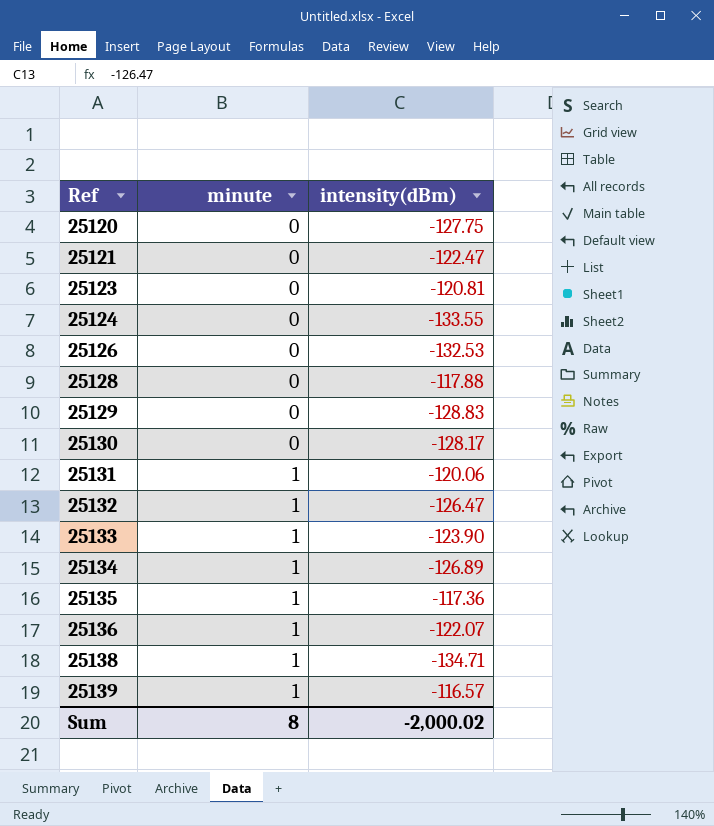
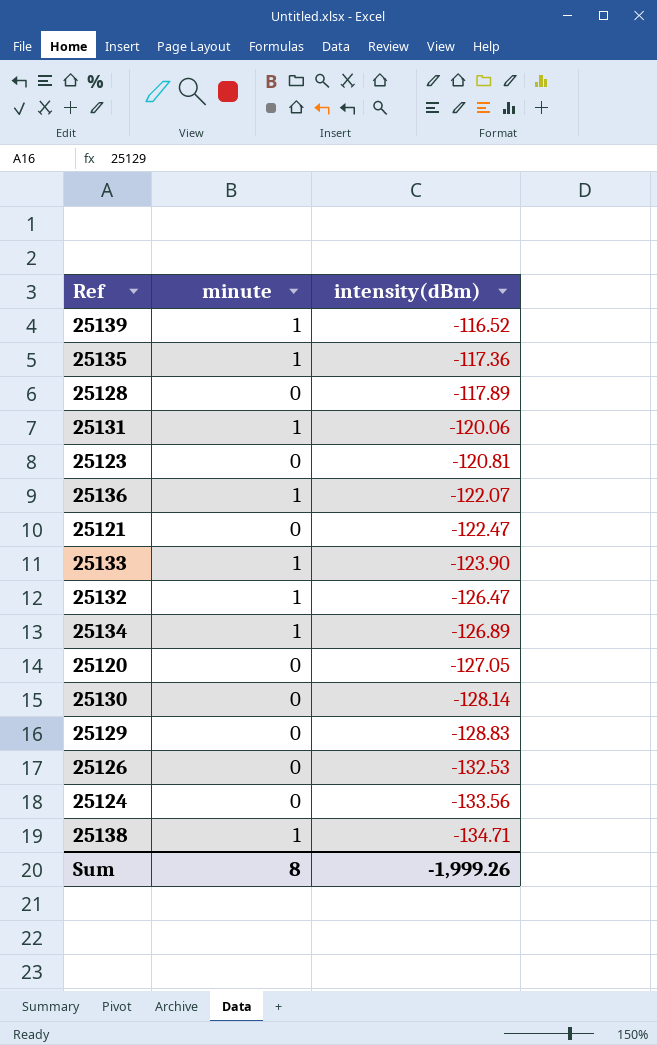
row order: Ref ascending -> intensity(dBm) descending
25139 | intensity(dBm): -116.57 -> -116.52
25128 | intensity(dBm): -117.88 -> -117.89
25120 | intensity(dBm): -127.75 -> -127.05
25130 | intensity(dBm): -128.17 -> -128.14
25124 | intensity(dBm): -133.55 -> -133.56
Sum | intensity(dBm): -2,000.02 -> -1,999.26

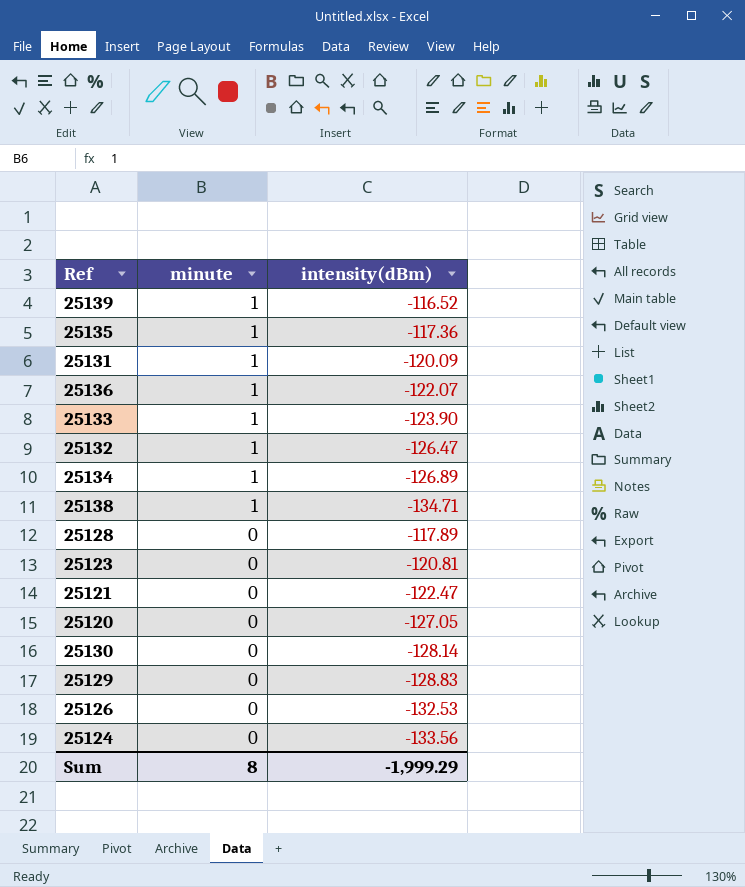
row order: intensity(dBm) descending -> minute descending
25131 | intensity(dBm): -120.06 -> -120.09
Sum | intensity(dBm): -1,999.26 -> -1,999.29

